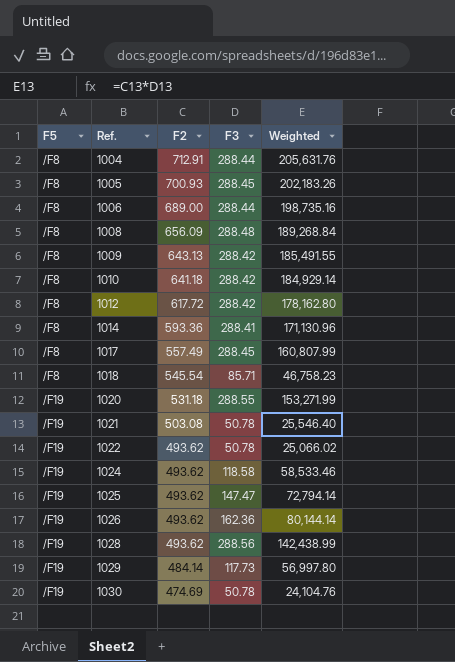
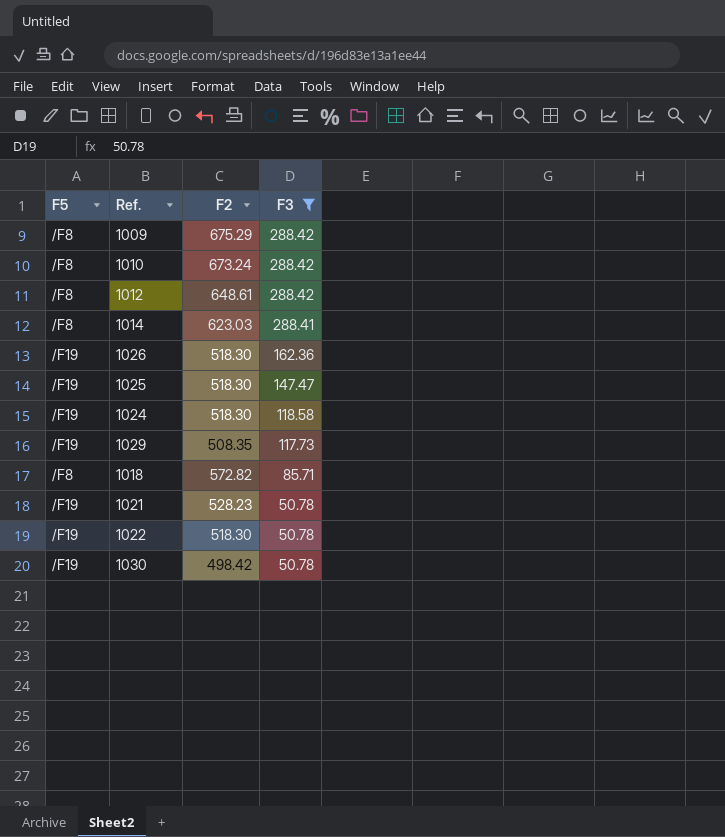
filter: none -> F3 <= 288.42
row order: F5 ascending -> F3 descending
column Weighted | formula: [F2] * [F3] -> none
1009 | F2: 643.13 -> 675.29
1010 | F2: 641.18 -> 673.24
1012 | F2: 617.72 -> 648.61
1014 | F2: 593.36 -> 623.03
1026 | F2: 493.62 -> 518.30
1025 | F2: 493.62 -> 518.30
1024 | F2: 493.62 -> 518.30
1029 | F2: 484.14 -> 508.35
1018 | F2: 545.54 -> 572.82
1021 | F2: 503.08 -> 528.23
1022 | F2: 493.62 -> 518.30
1030 | F2: 474.69 -> 498.42

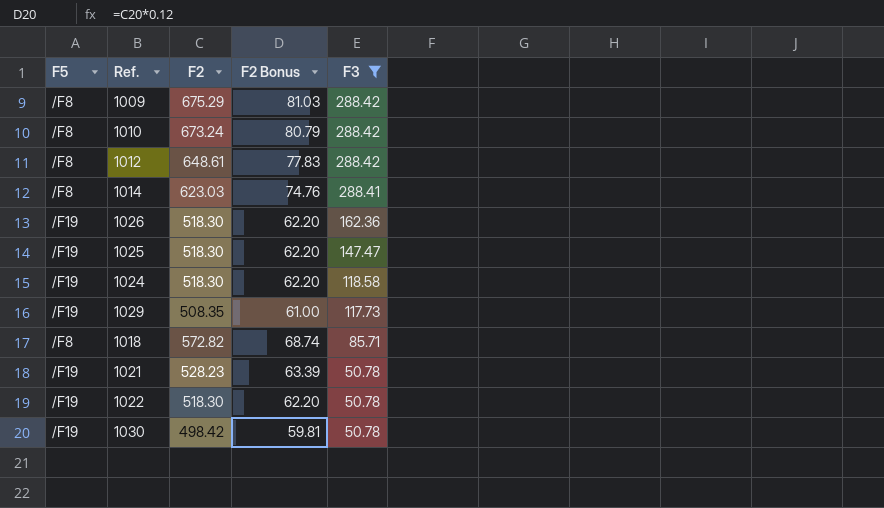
column F2 Bonus | formula: none -> [F2] * 0.12

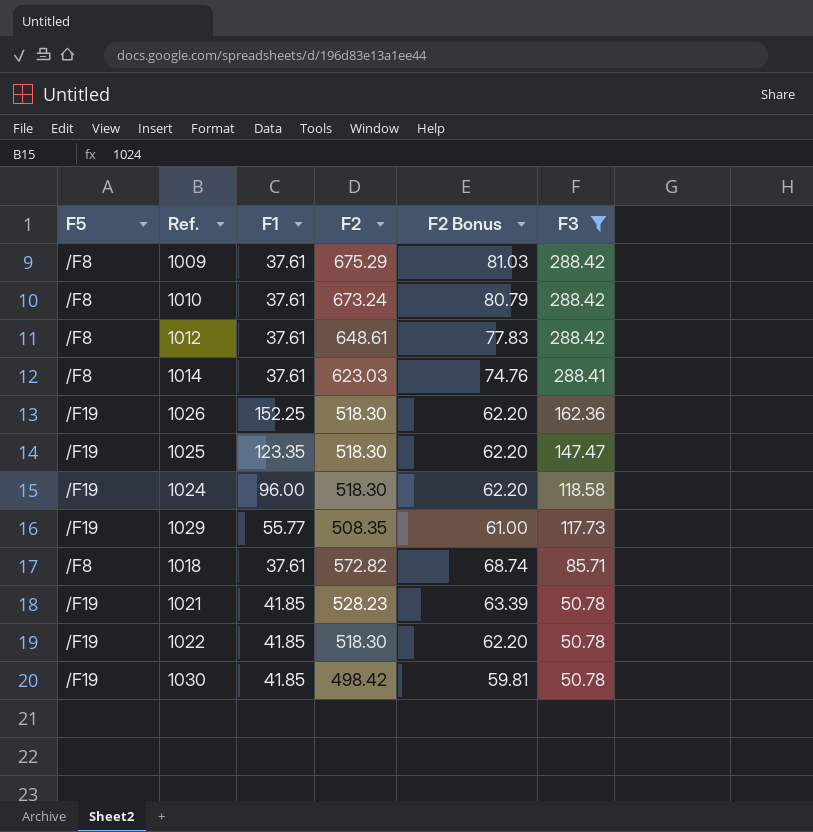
column F1 | position: none -> 3

